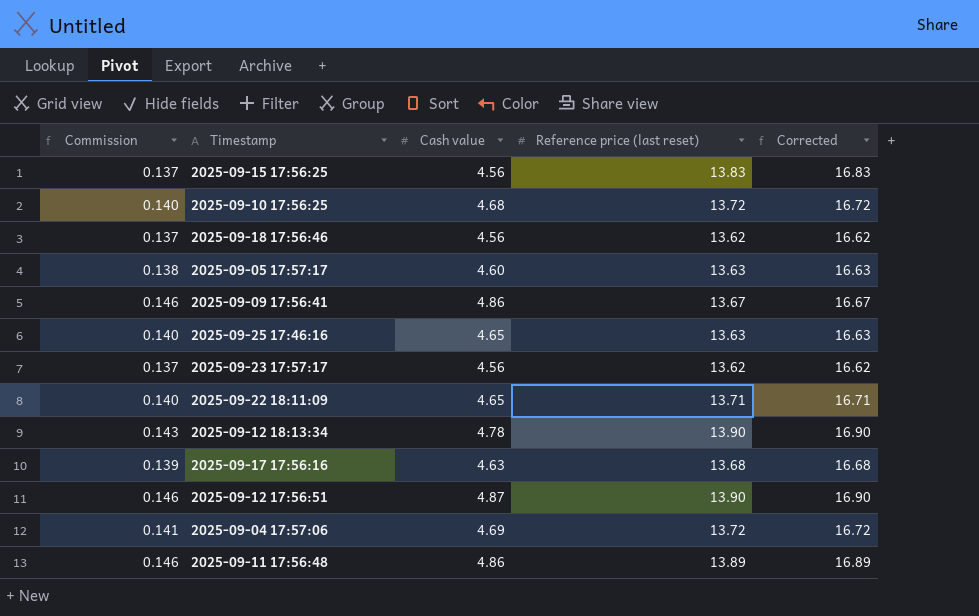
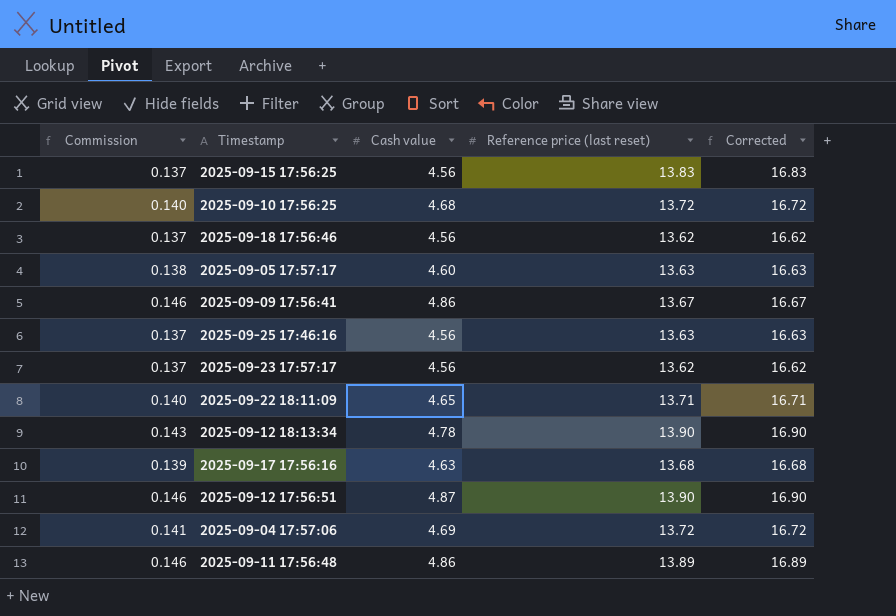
2025-09-25 17:46:16 | Commission: 0.140 -> 0.137
2025-09-25 17:46:16 | Cash value: 4.65 -> 4.56

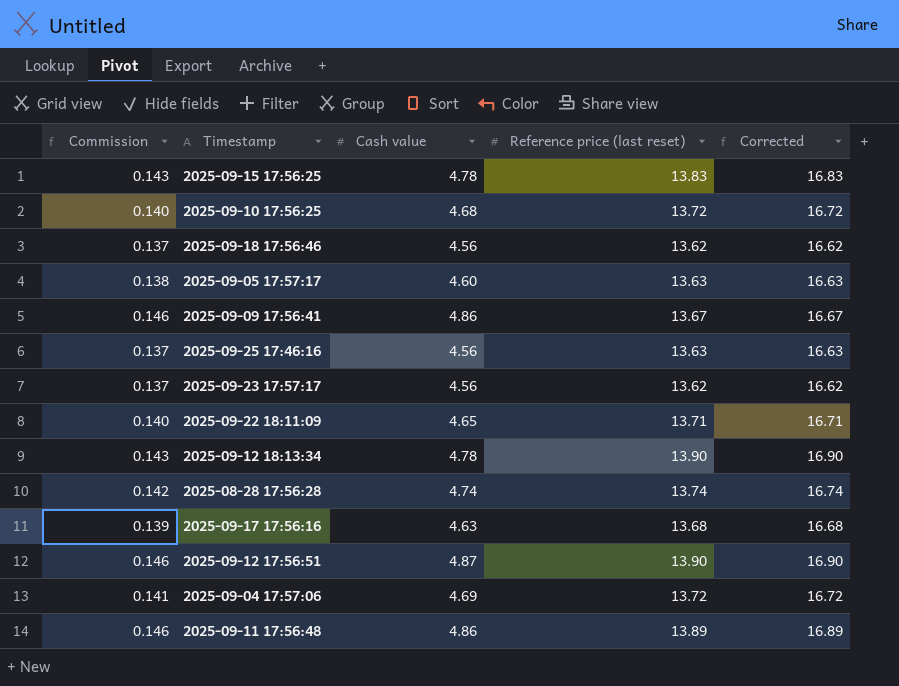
2025-09-15 17:56:25 | Commission: 0.137 -> 0.143
2025-09-15 17:56:25 | Cash value: 4.56 -> 4.78
row 2025-08-28 17:56:28: none -> 0.142 | 4.74 | 13.74 | 16.74

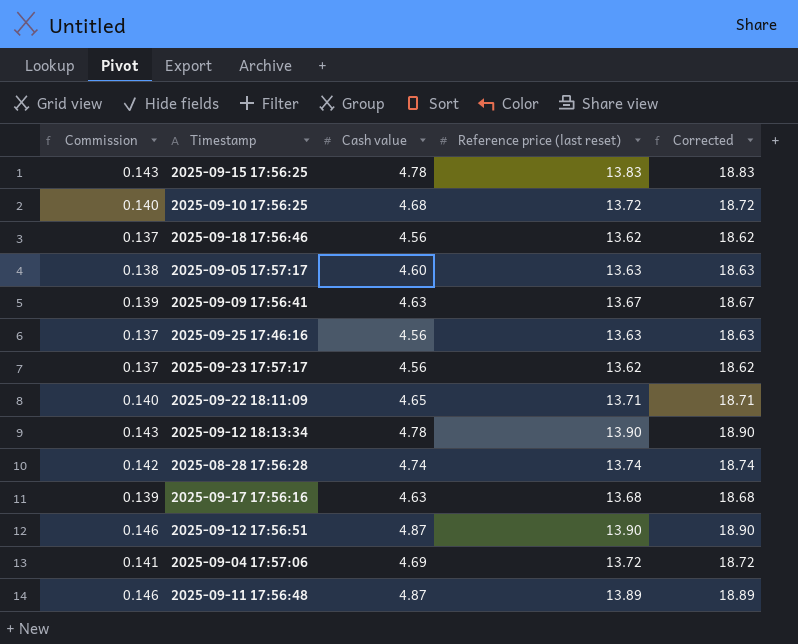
column Corrected | formula: [Reference price (last reset)] + 3 -> [Reference price (last reset)] + 5
2025-09-09 17:56:41 | Commission: 0.146 -> 0.139
2025-09-09 17:56:41 | Cash value: 4.86 -> 4.63
2025-09-11 17:56:48 | Cash value: 4.86 -> 4.87

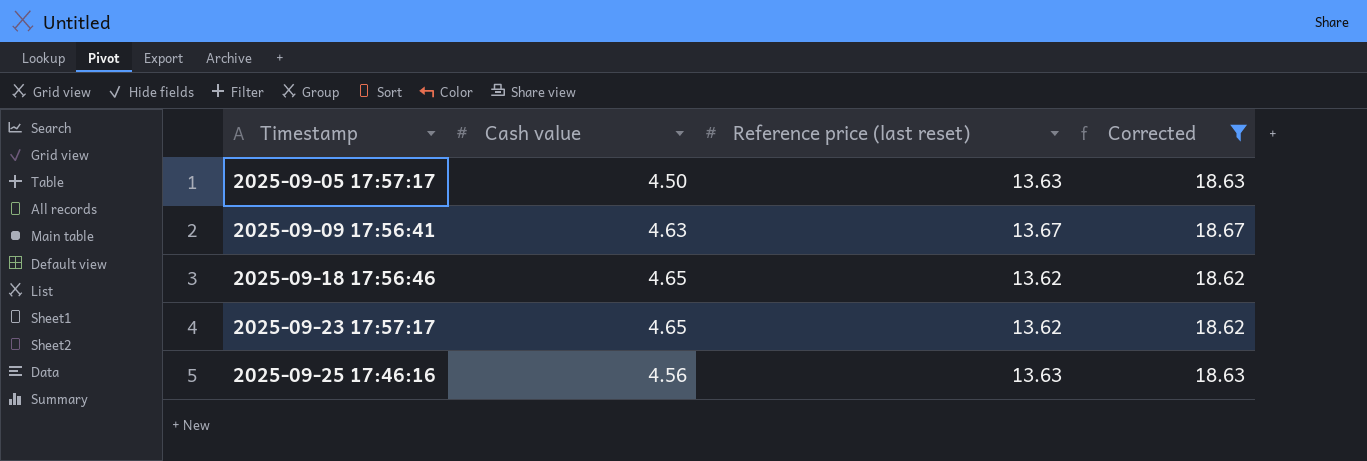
filter: none -> Corrected <= 18.67
row order: none -> Timestamp ascending
column Commission | formula: [Cash value] * 0.03 -> none
2025-09-05 17:57:17 | Cash value: 4.60 -> 4.50
2025-09-18 17:56:46 | Cash value: 4.56 -> 4.65
2025-09-23 17:57:17 | Cash value: 4.56 -> 4.65

